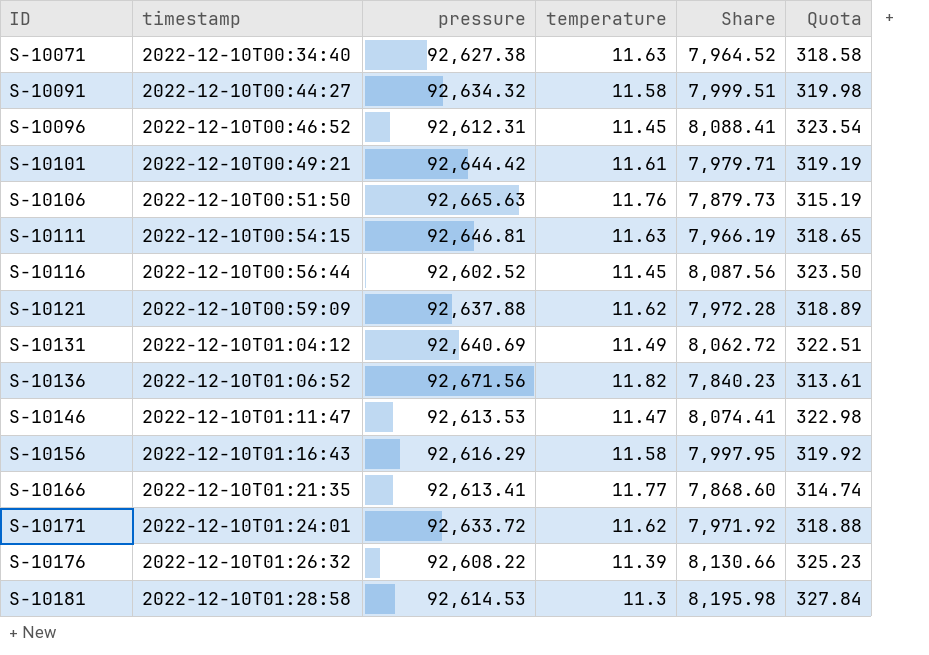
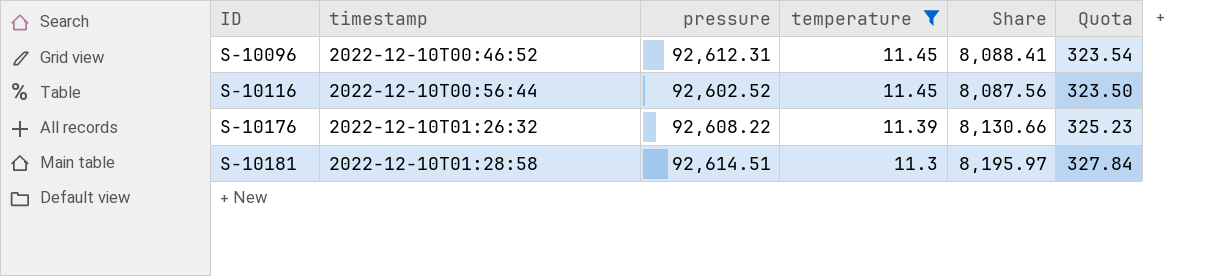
filter: none -> temperature <= 11.45
S-10181 | pressure: 92,614.53 -> 92,614.51
S-10181 | Share: 8,195.98 -> 8,195.97

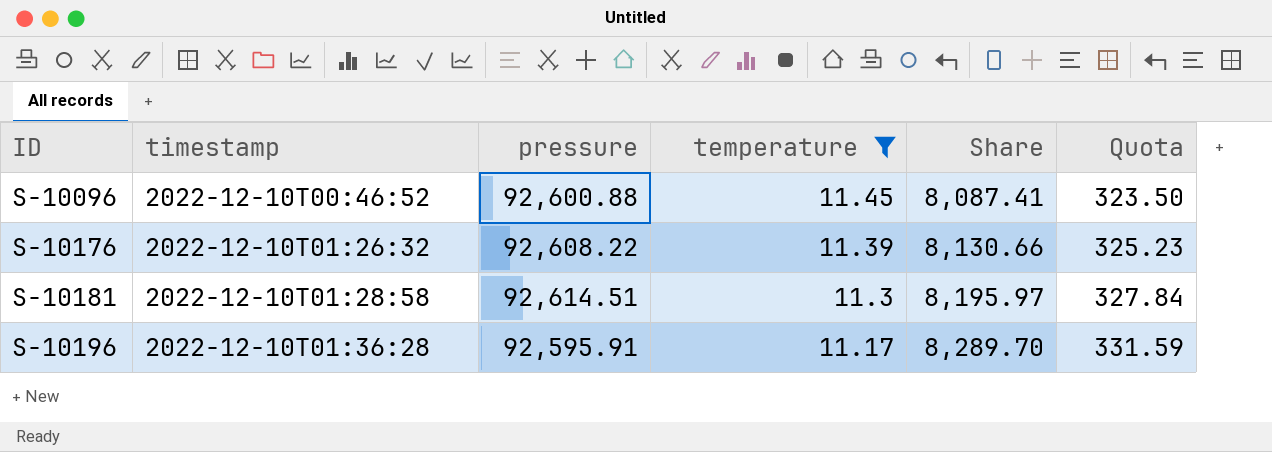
row S-10116: 2022-12-10T00:56:44 | 92,602.52 | 11.45 | 8,087.56 | 323.50 -> none
S-10096 | pressure: 92,612.31 -> 92,600.88
S-10096 | Share: 8,088.41 -> 8,087.41
S-10096 | Quota: 323.54 -> 323.50
row S-10196: none -> 2022-12-10T01:36:28 | 92,595.91 | 11.17 | 8,289.70 | 331.59

